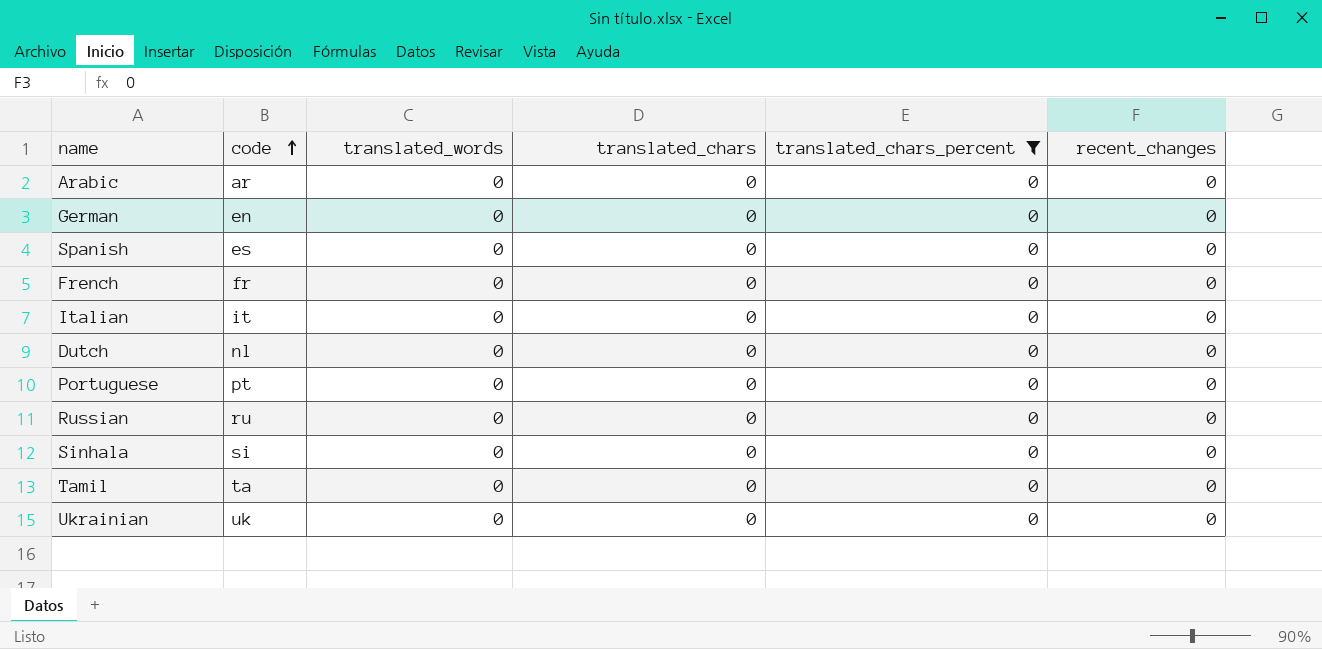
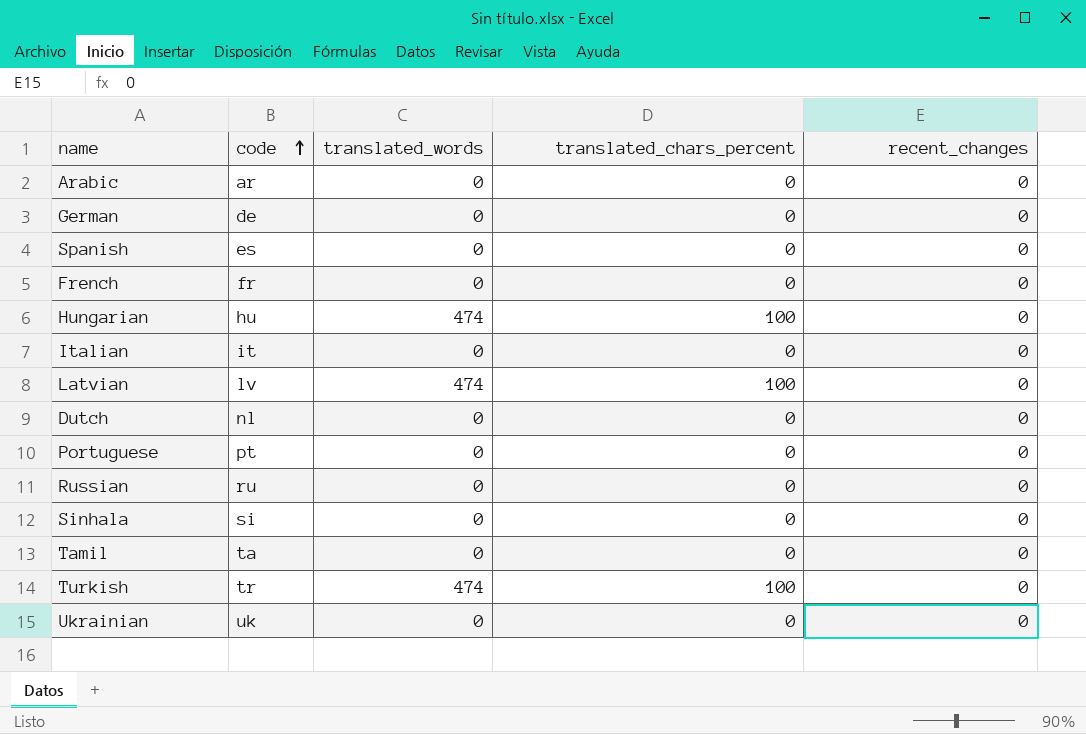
filter: translated_chars_percent = 0 -> none
column translated_chars | position: 4 -> none
German | code: en -> de

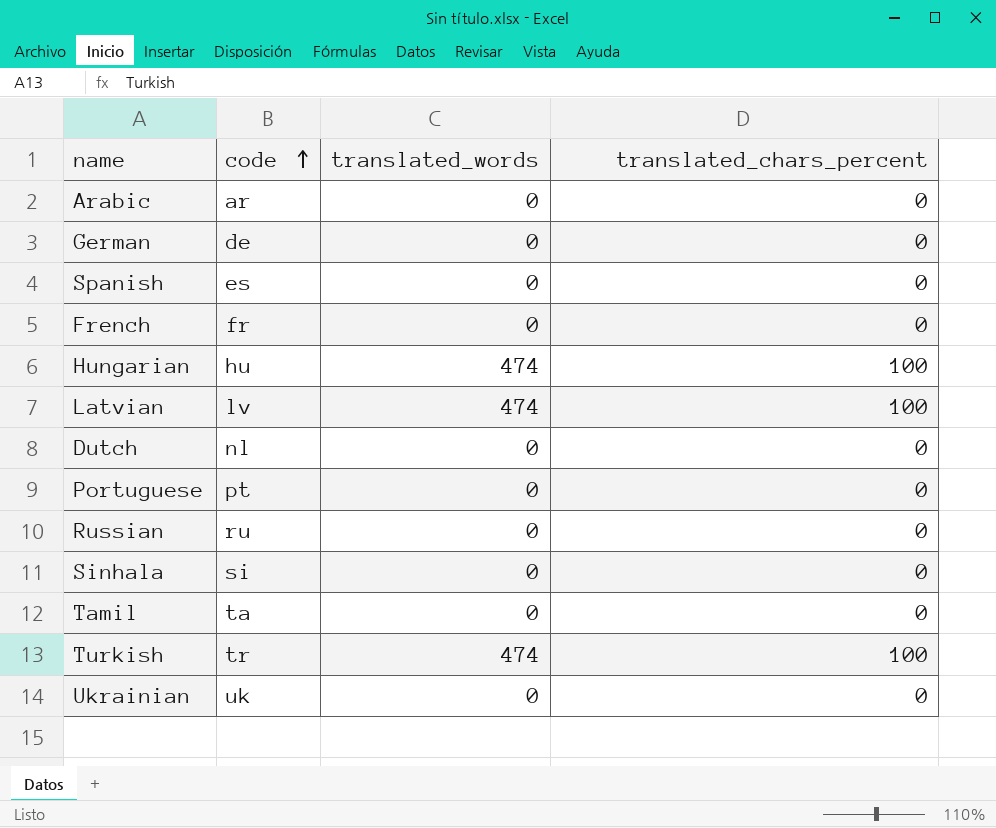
column recent_changes | position: 5 -> none
row Italian: it | 0 | 0 | 0 -> none

